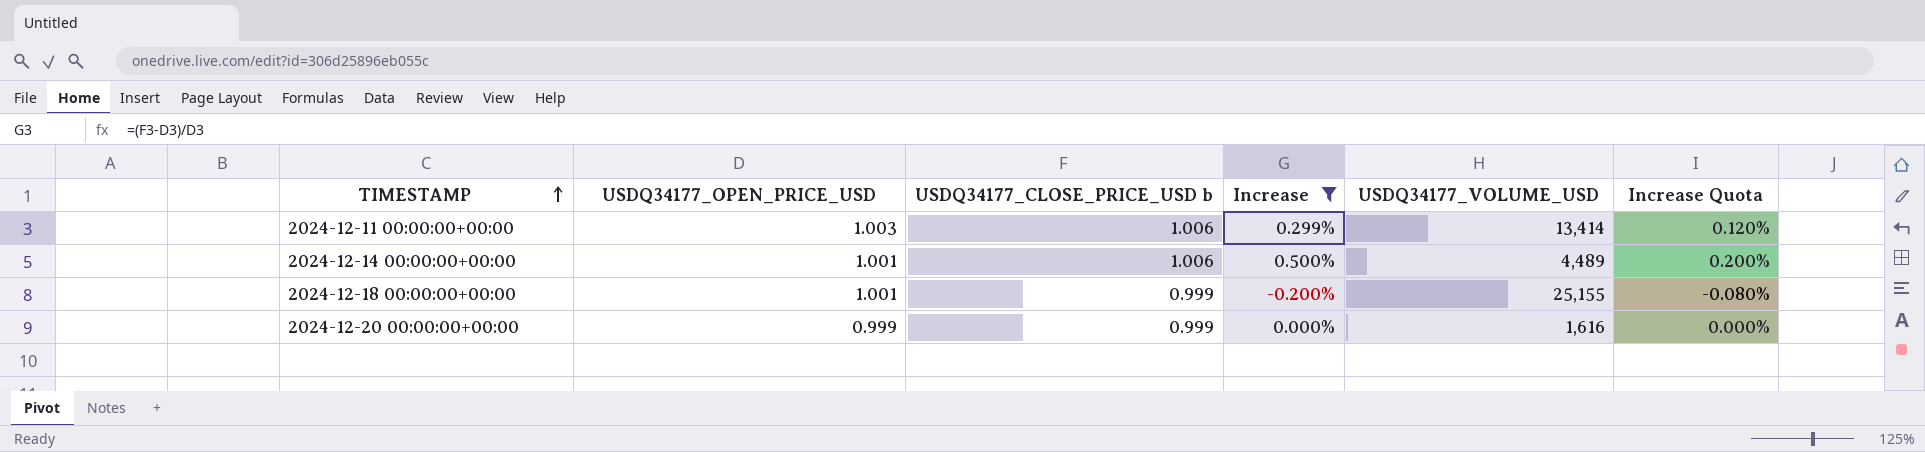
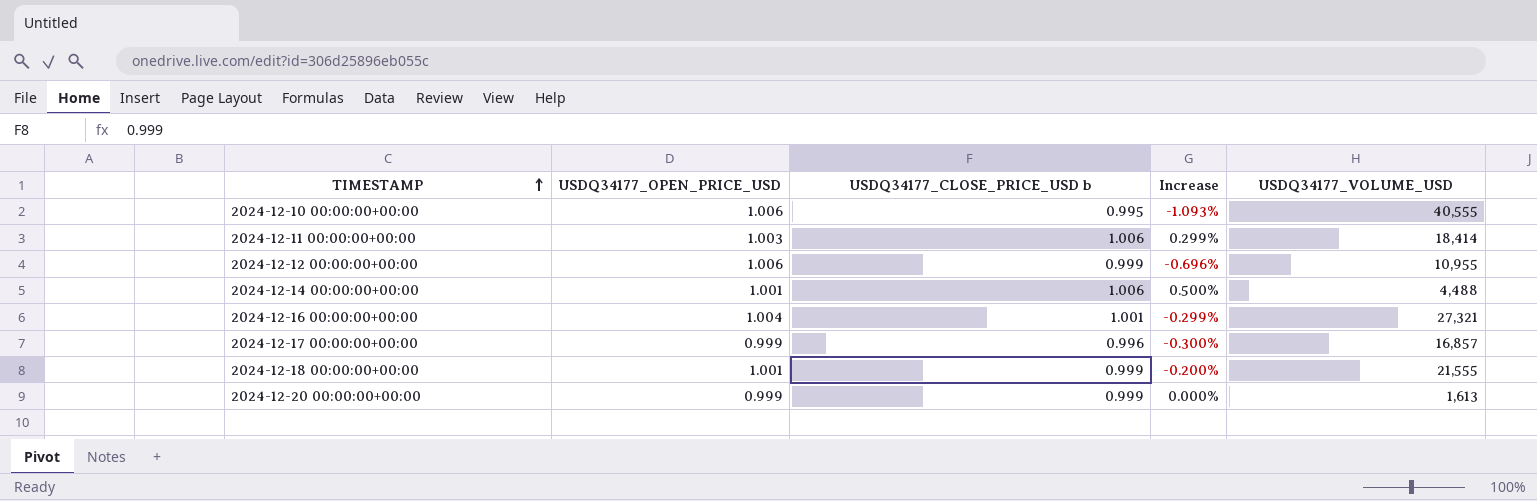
filter: Increase >= -0.200% -> none
column Increase Quota | formula: [Increase] * 0.4 -> none
2024-12-11 00:00:00+00:00 | USDQ34177_VOLUME_USD: 13,414 -> 18,414
2024-12-14 00:00:00+00:00 | USDQ34177_VOLUME_USD: 4,489 -> 4,488
2024-12-18 00:00:00+00:00 | USDQ34177_VOLUME_USD: 25,155 -> 21,555
2024-12-20 00:00:00+00:00 | USDQ34177_VOLUME_USD: 1,616 -> 1,613

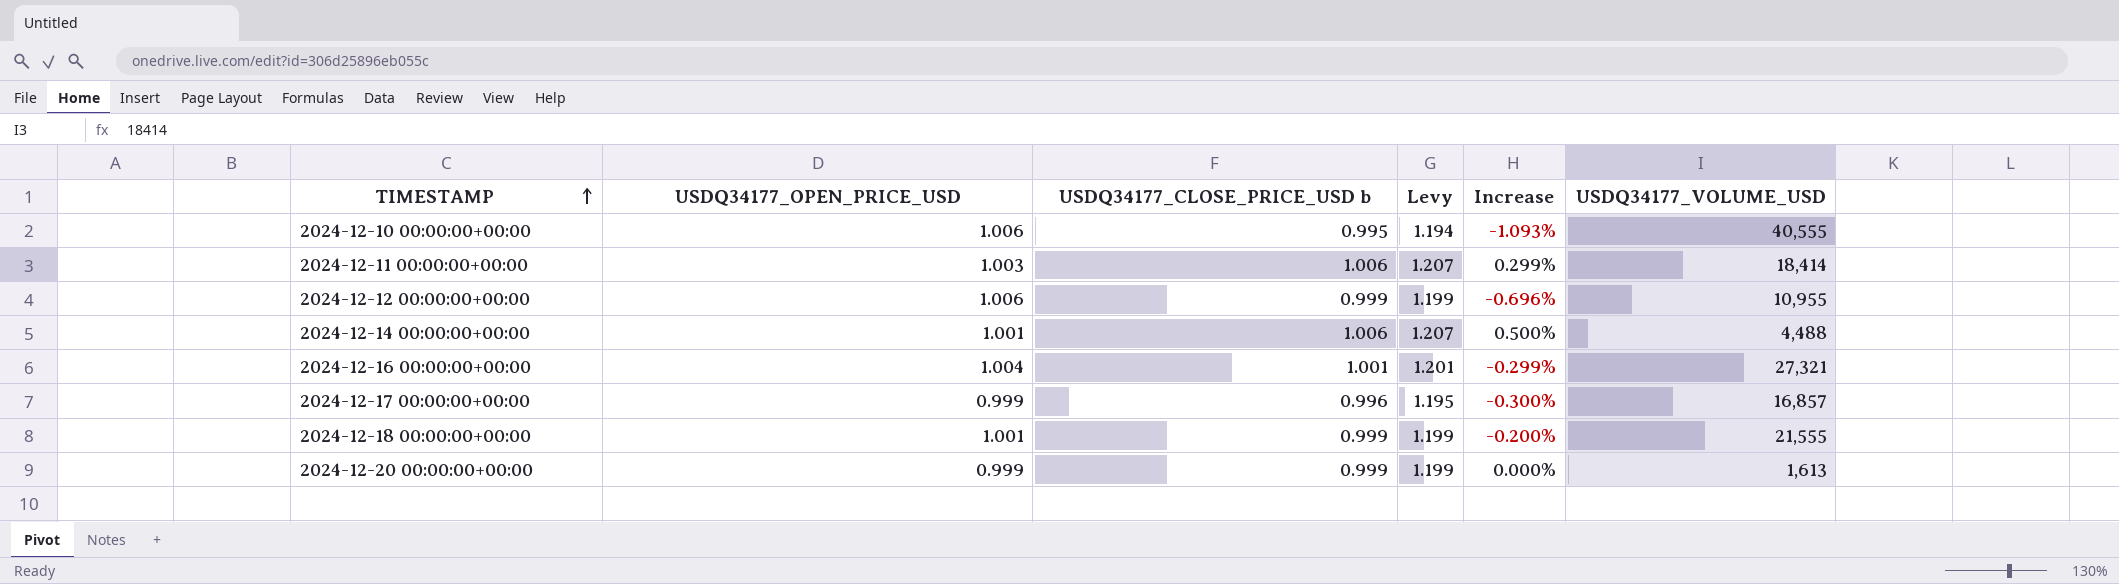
column Levy | formula: none -> [USDQ34177_CLOSE_PRICE_USD b] * 1.2

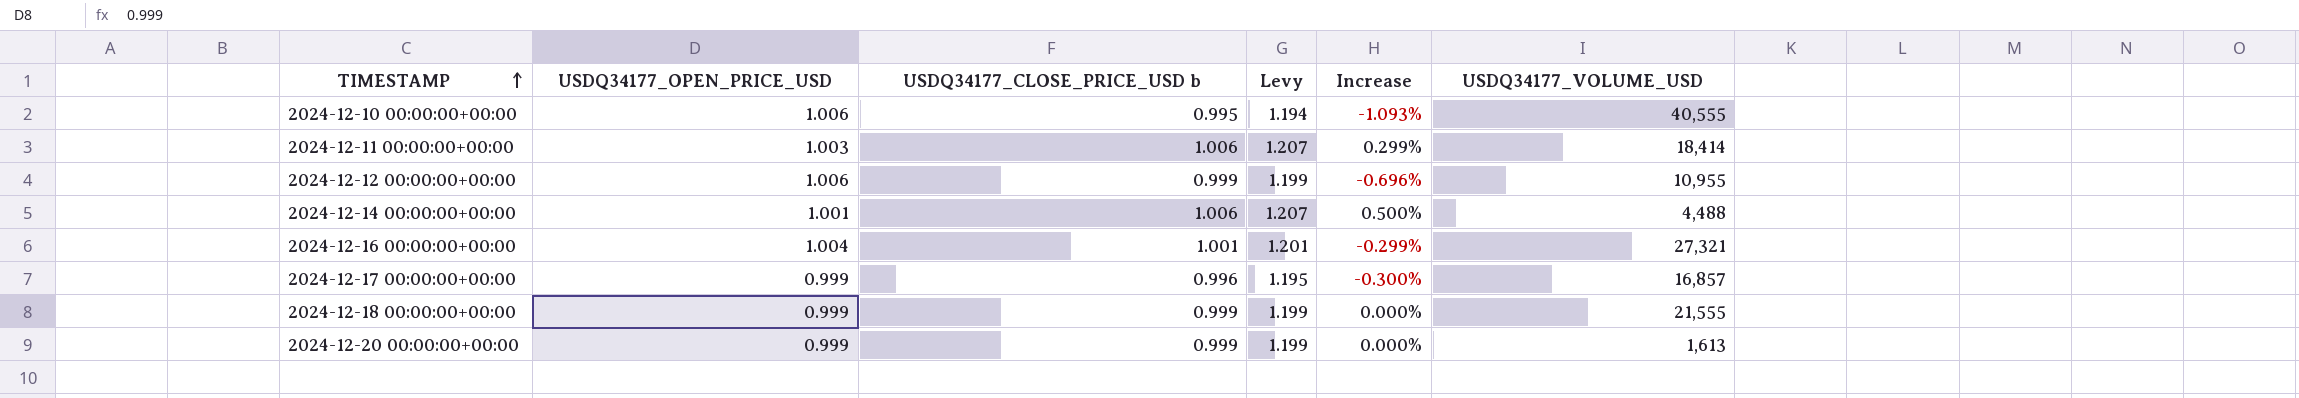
2024-12-18 00:00:00+00:00 | USDQ34177_OPEN_PRICE_USD: 1.001 -> 0.999
2024-12-18 00:00:00+00:00 | Increase: -0.200% -> 0.000%

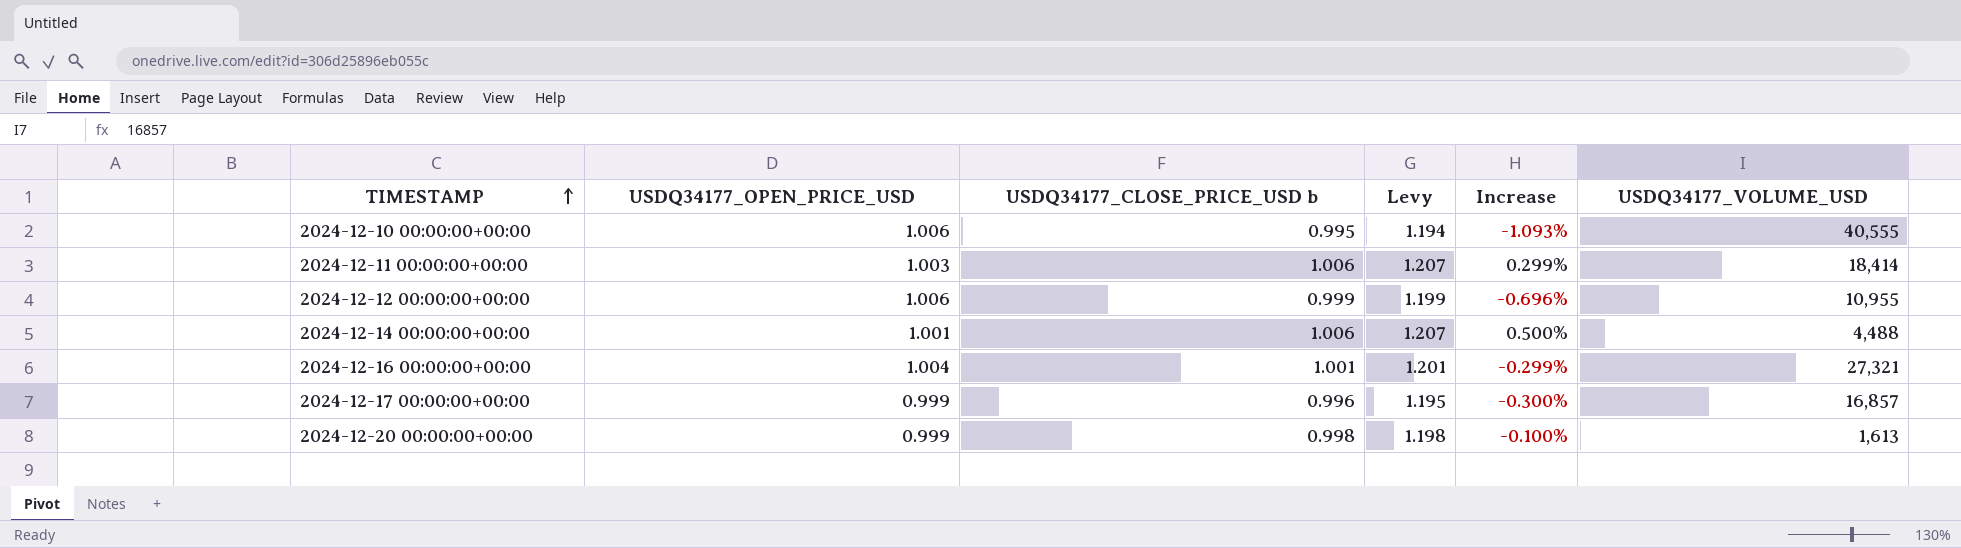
row 2024-12-18 00:00:00+00:00: 0.999 | 0.999 | 1.199 | 0.000% | 21,555 -> none
2024-12-20 00:00:00+00:00 | USDQ34177_CLOSE_PRICE_USD b: 0.999 -> 0.998
2024-12-20 00:00:00+00:00 | Levy: 1.199 -> 1.198
2024-12-20 00:00:00+00:00 | Increase: 0.000% -> -0.100%

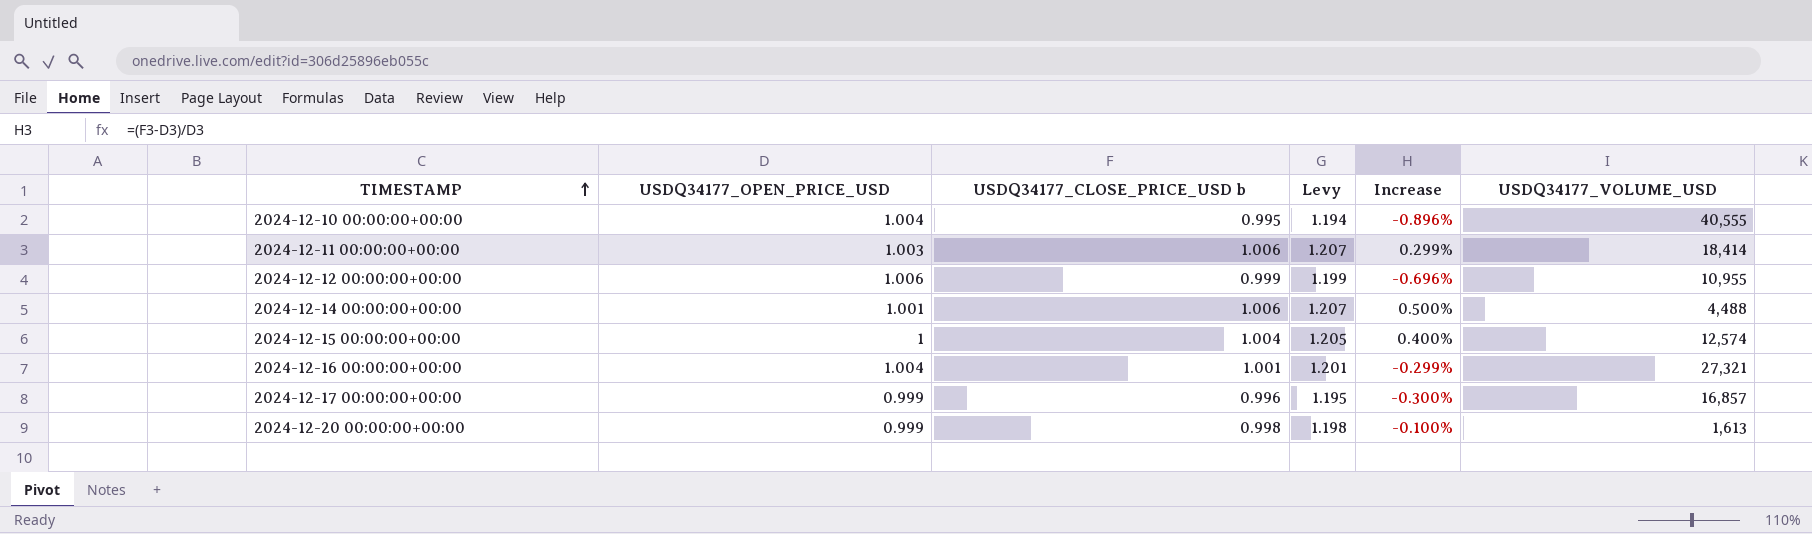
2024-12-10 00:00:00+00:00 | USDQ34177_OPEN_PRICE_USD: 1.006 -> 1.004
2024-12-10 00:00:00+00:00 | Increase: -1.093% -> -0.896%
row 2024-12-15 00:00:00+00:00: none -> 1 | 1.004 | 1.205 | 0.400% | 12,574

